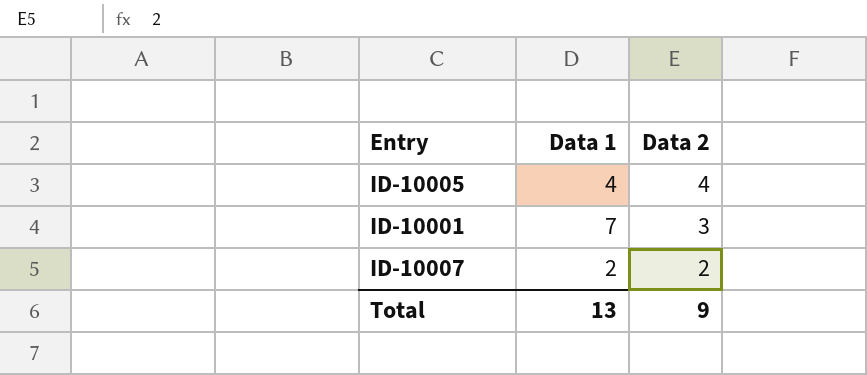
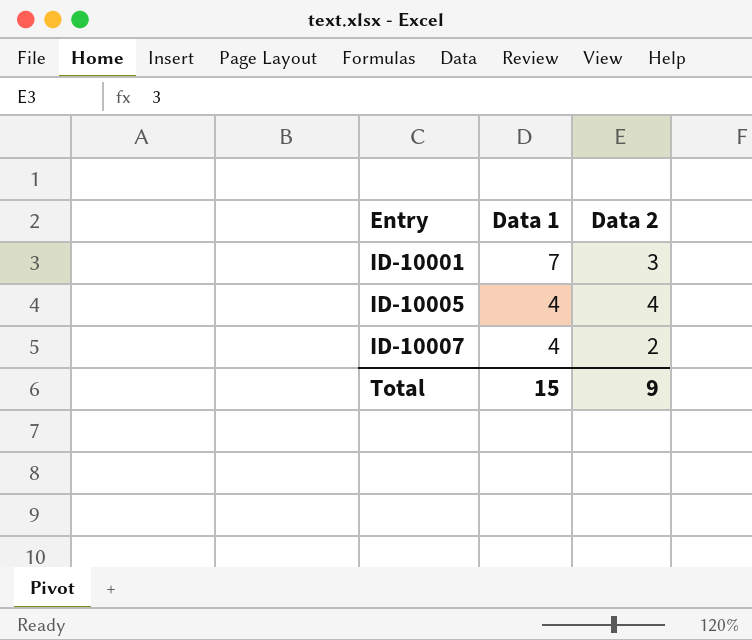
row order: Data 2 descending -> Entry ascending
ID-10007 | Data 1: 2 -> 4
Total | Data 1: 13 -> 15

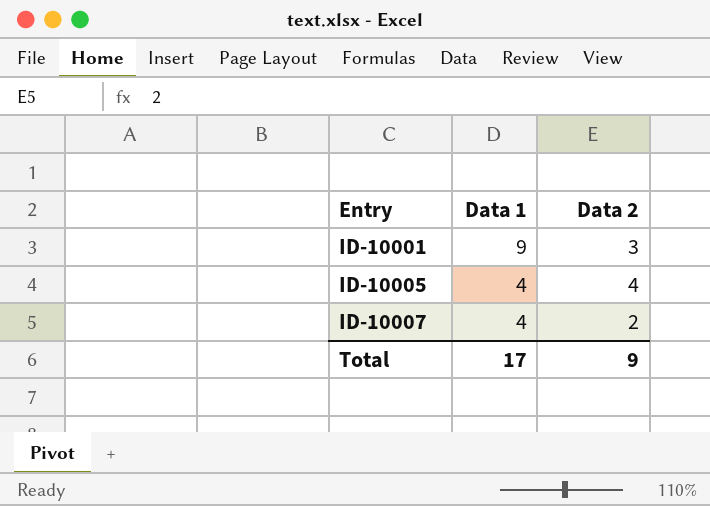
ID-10001 | Data 1: 7 -> 9
Total | Data 1: 15 -> 17

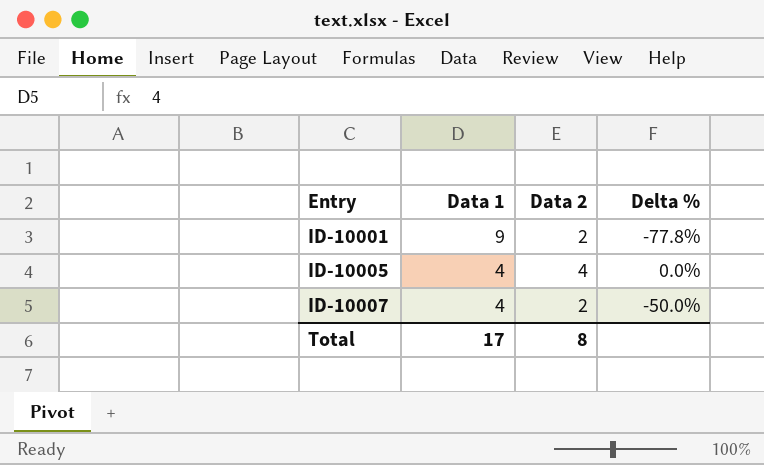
column Delta % | formula: none -> ([Data 2] - [Data 1]) / [Data 1]
ID-10001 | Data 2: 3 -> 2
Total | Data 2: 9 -> 8

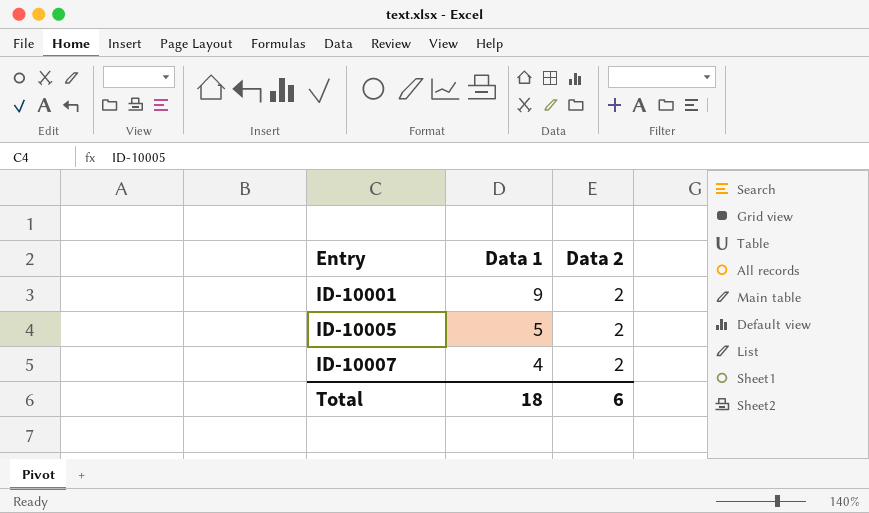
column Delta % | formula: ([Data 2] - [Data 1]) / [Data 1] -> none
ID-10005 | Data 1: 4 -> 5
ID-10005 | Data 2: 4 -> 2
Total | Data 1: 17 -> 18
Total | Data 2: 8 -> 6

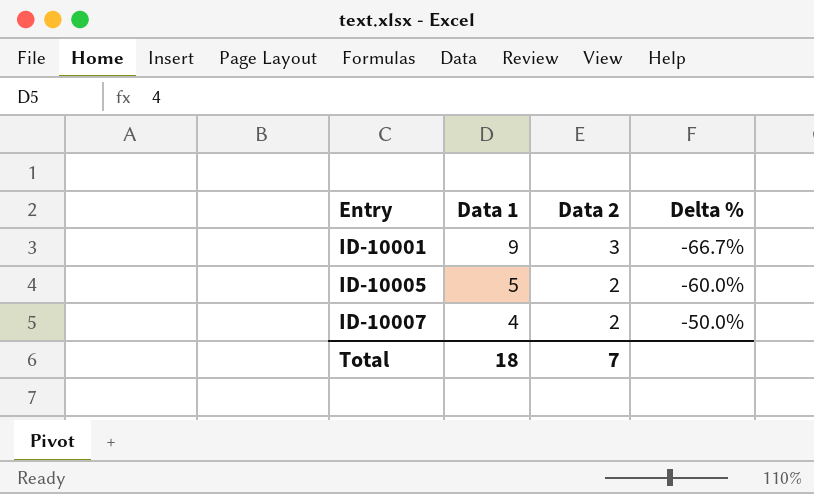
column Delta % | formula: none -> ([Data 2] - [Data 1]) / [Data 1]
ID-10001 | Data 2: 2 -> 3
Total | Data 2: 6 -> 7

